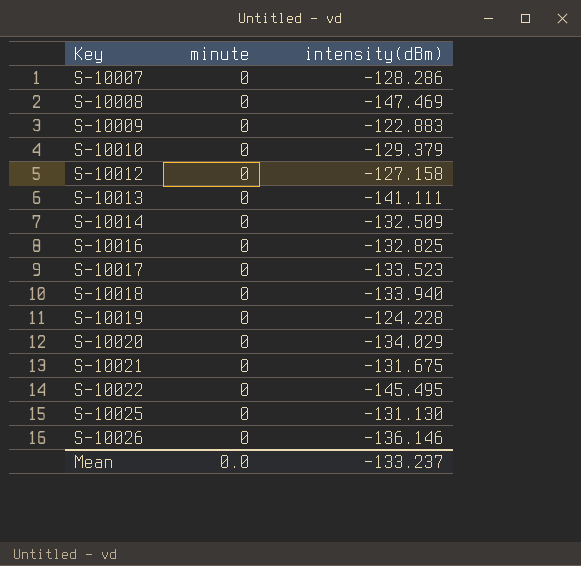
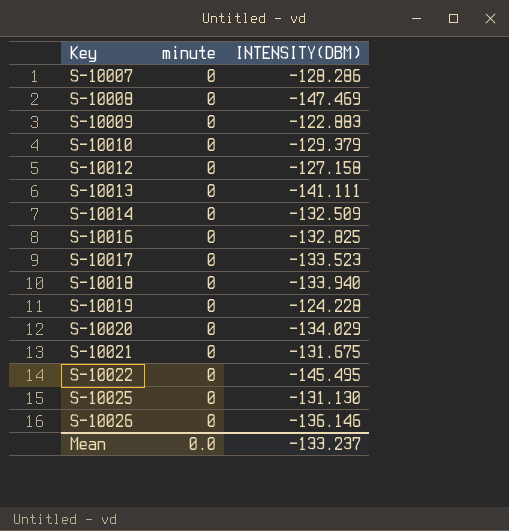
column name: intensity(dBm) -> INTENSITY(DBM)

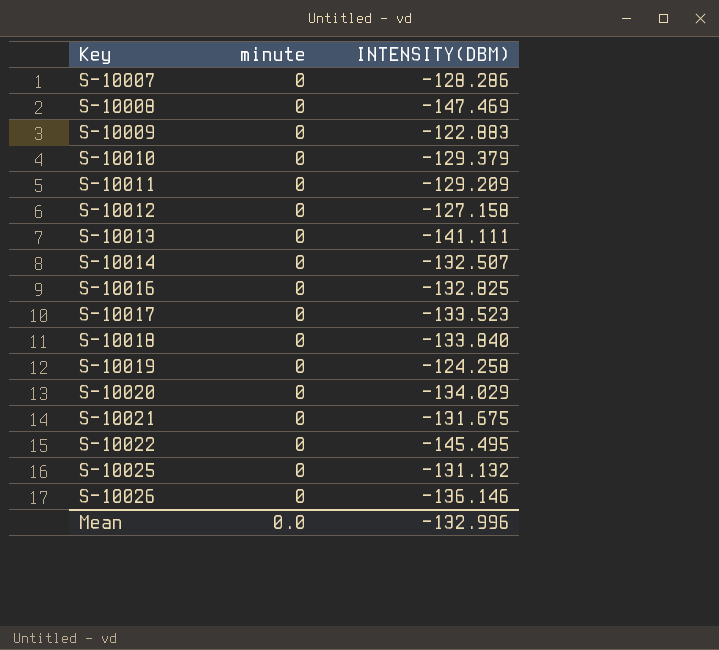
row S-10011: none -> 0 | -129.209
S-10014 | INTENSITY(DBM): -132.509 -> -132.507
S-10018 | INTENSITY(DBM): -133.940 -> -133.840
S-10019 | INTENSITY(DBM): -124.228 -> -124.258
S-10025 | INTENSITY(DBM): -131.130 -> -131.132
Mean | INTENSITY(DBM): -133.237 -> -132.996

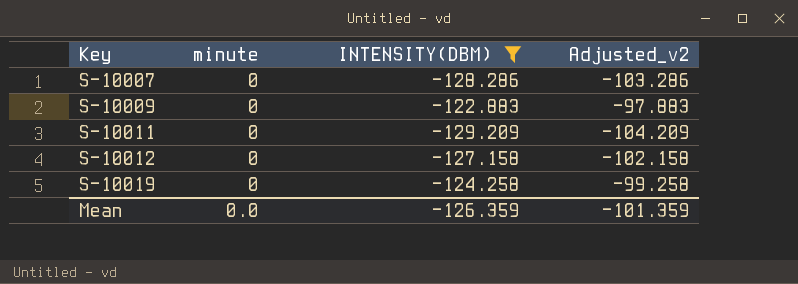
filter: none -> INTENSITY(DBM) >= -129.209
column Adjusted_v2 | formula: none -> [INTENSITY(DBM)] + 25
Mean | INTENSITY(DBM): -132.996 -> -126.359

